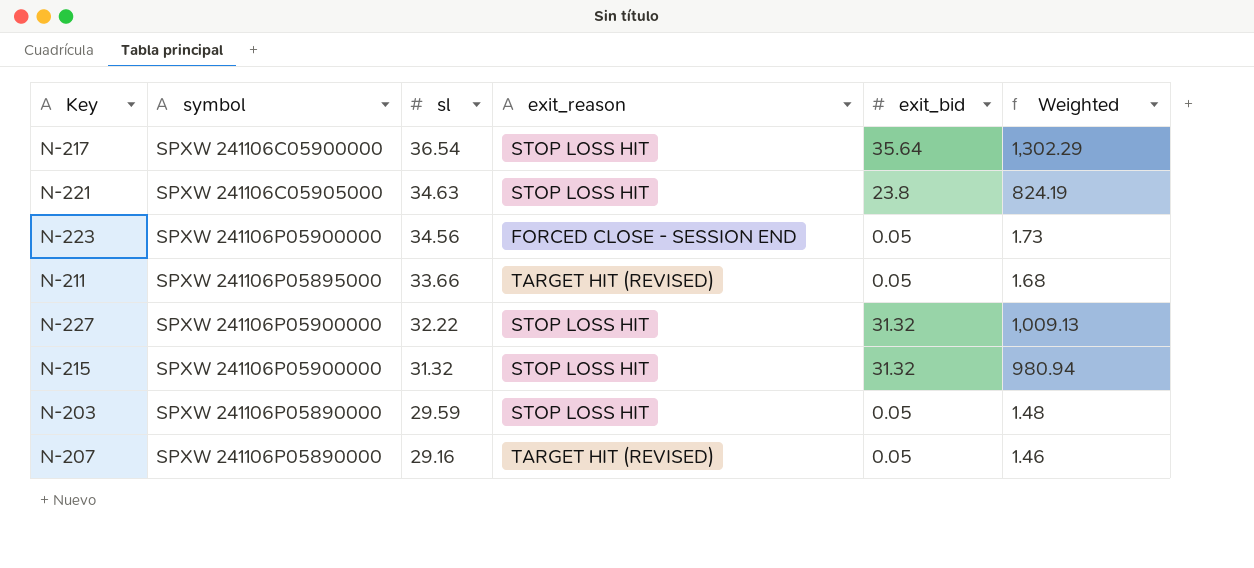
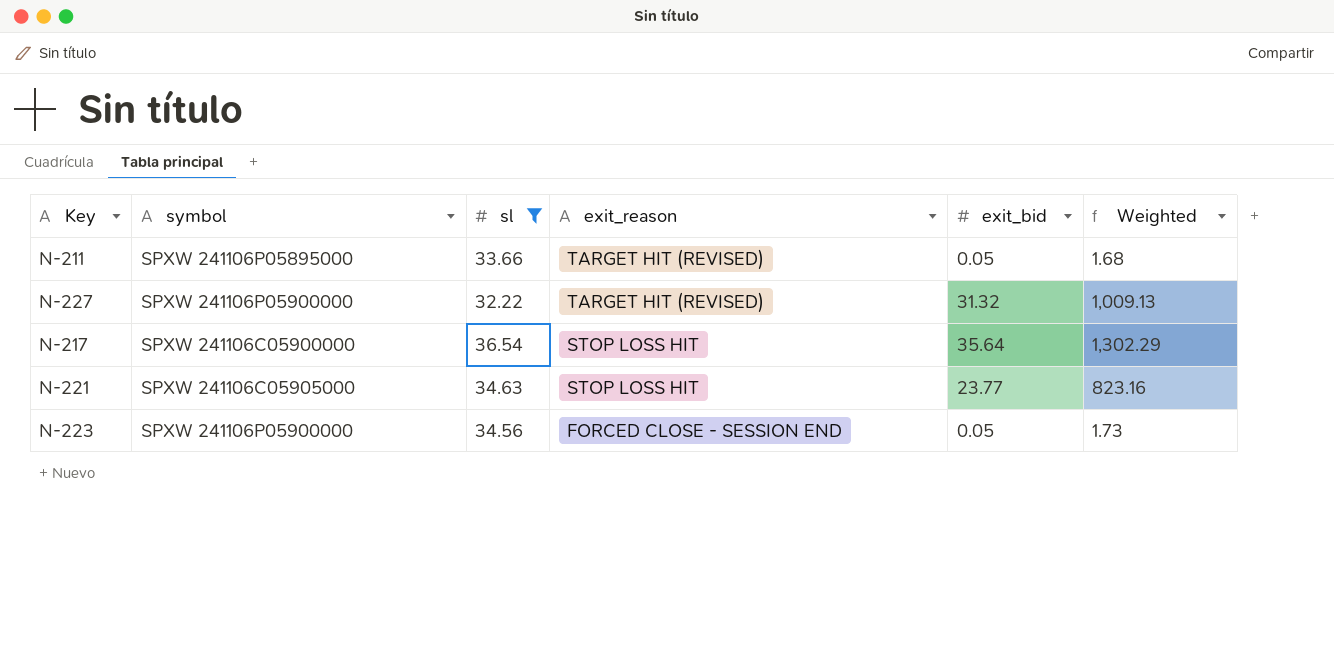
filter: none -> sl >= 32.22
row order: sl descending -> exit_reason descending
N-227 | exit_reason: STOP LOSS HIT -> TARGET HIT (REVISED)
N-221 | exit_bid: 23.8 -> 23.77
N-221 | Weighted: 824.19 -> 823.16

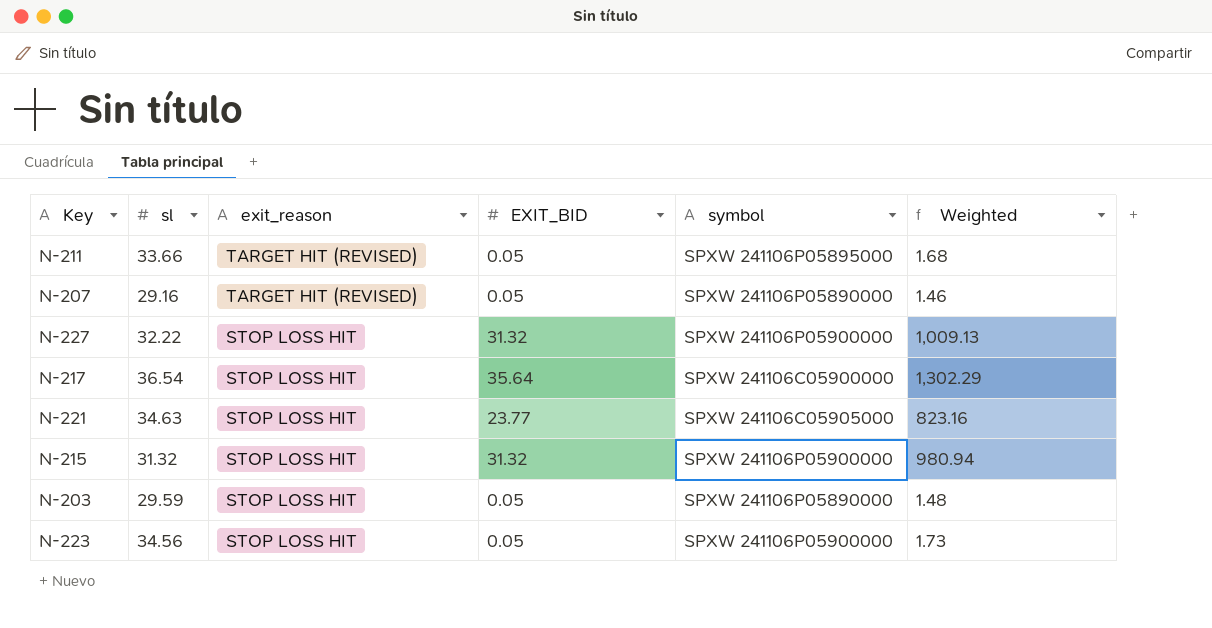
filter: sl >= 32.22 -> none
column name: exit_bid -> EXIT_BID
column symbol | position: 2 -> 5
N-227 | exit_reason: TARGET HIT (REVISED) -> STOP LOSS HIT
N-223 | exit_reason: FORCED CLOSE - SESSION END -> STOP LOSS HIT

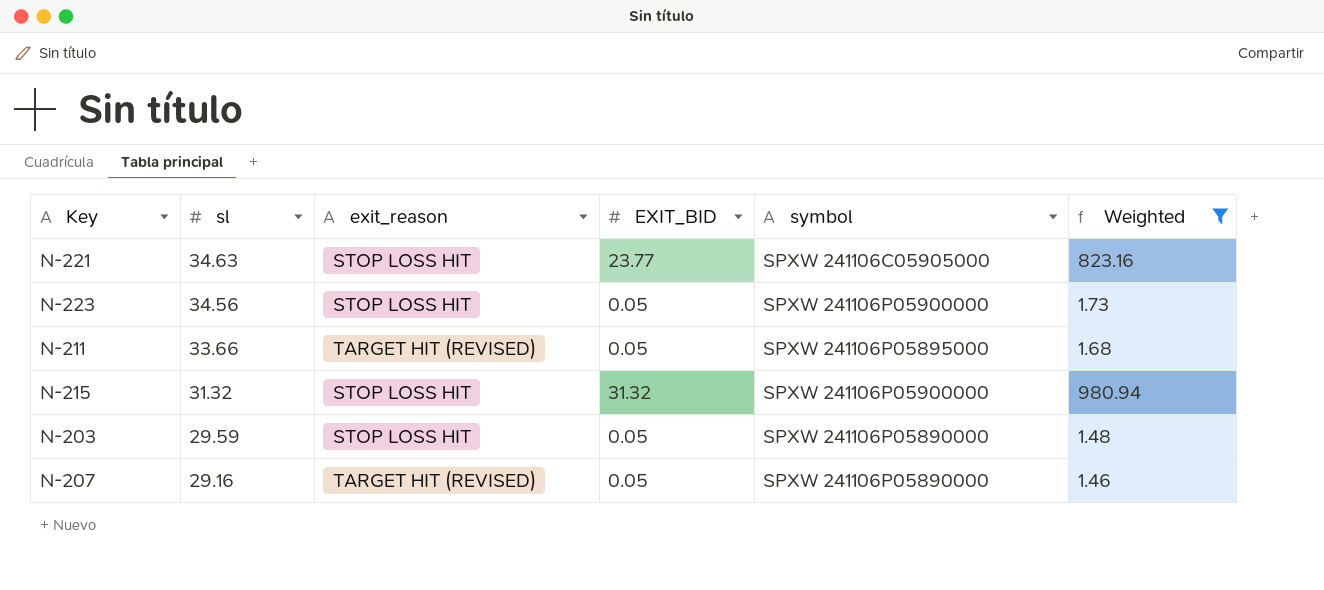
filter: none -> Weighted <= 980.94
row order: exit_reason descending -> sl descending

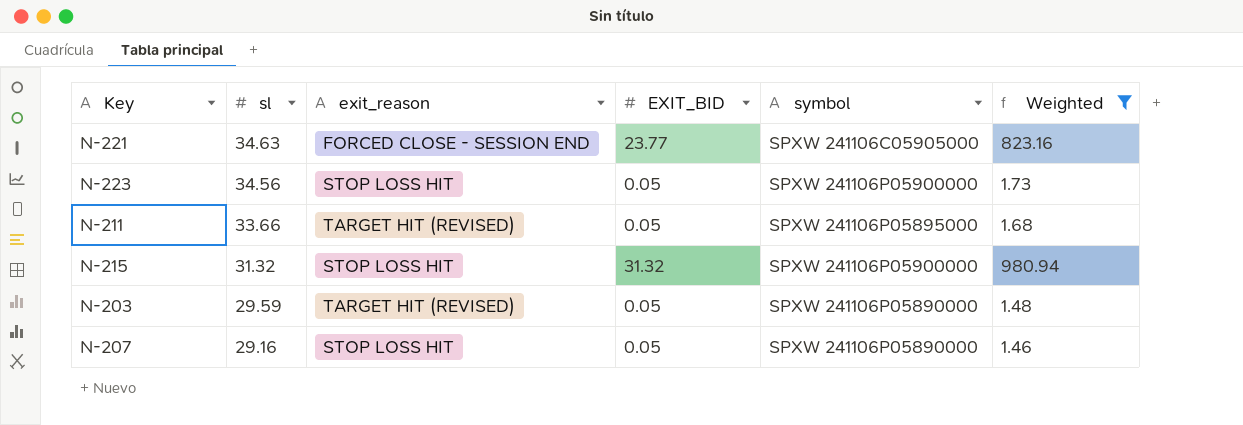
N-221 | exit_reason: STOP LOSS HIT -> FORCED CLOSE - SESSION END
N-203 | exit_reason: STOP LOSS HIT -> TARGET HIT (REVISED)
N-207 | exit_reason: TARGET HIT (REVISED) -> STOP LOSS HIT

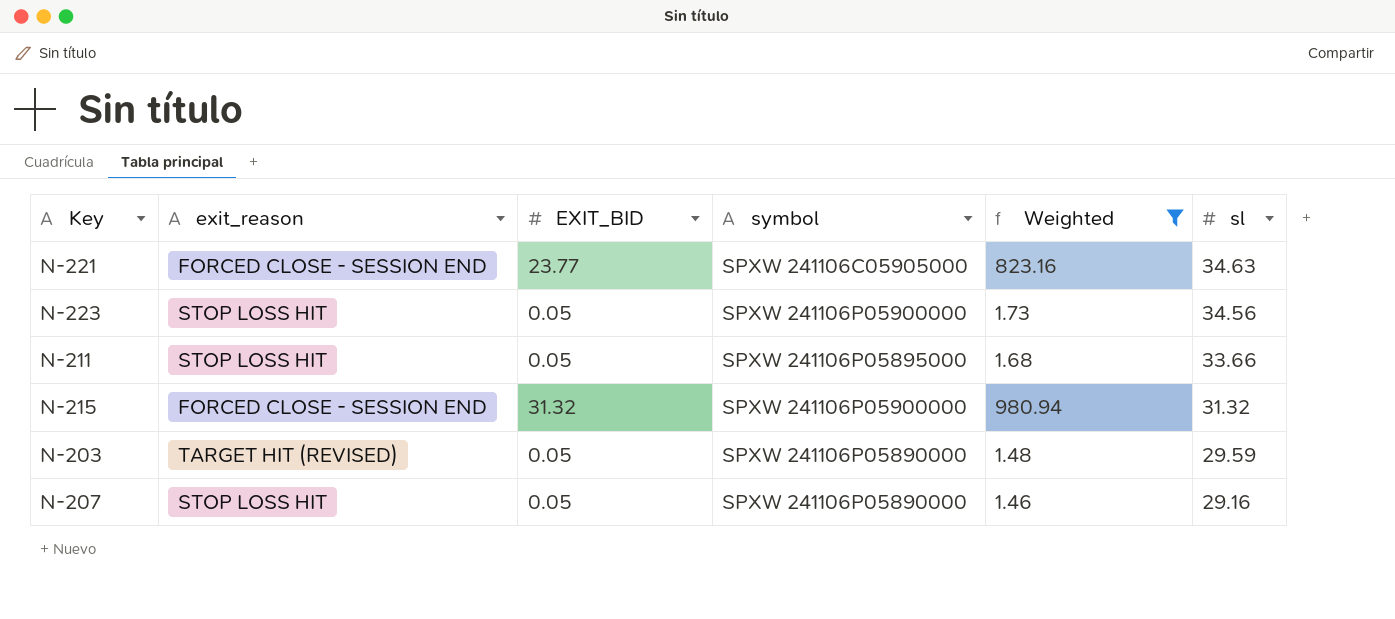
column sl | position: 2 -> 6
N-211 | exit_reason: TARGET HIT (REVISED) -> STOP LOSS HIT
N-215 | exit_reason: STOP LOSS HIT -> FORCED CLOSE - SESSION END

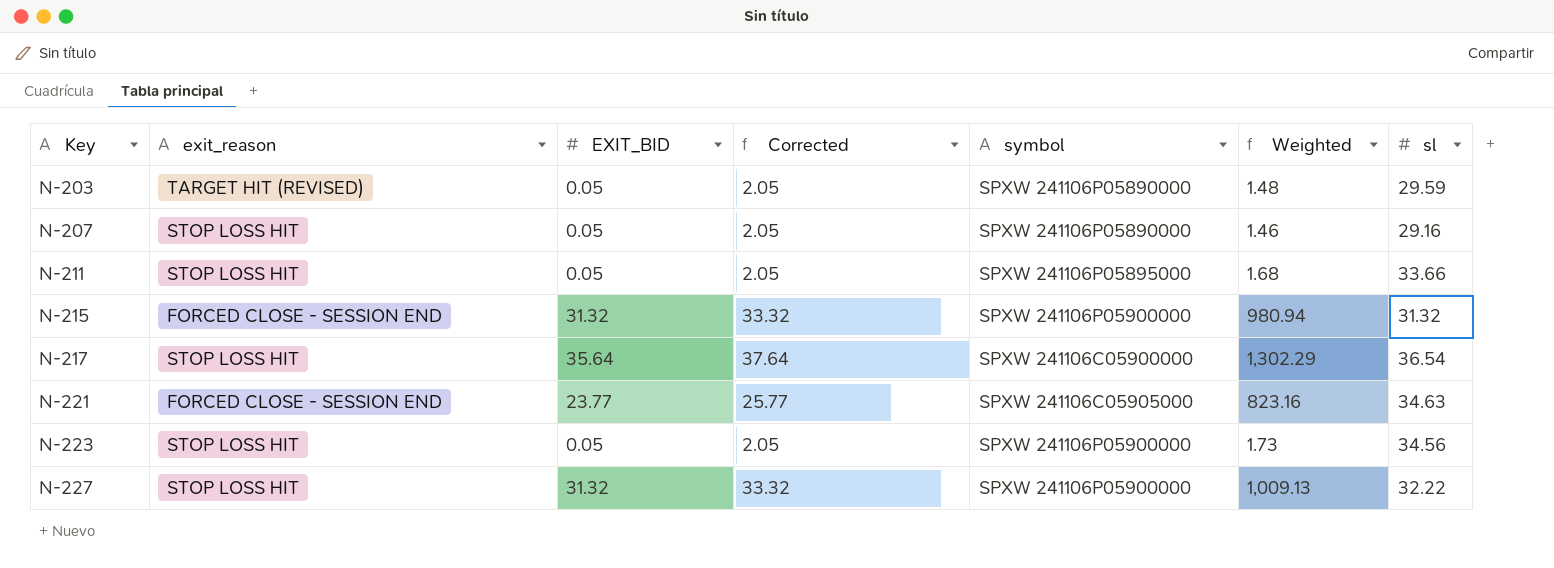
filter: Weighted <= 980.94 -> none
row order: sl descending -> Key ascending
column Corrected | formula: none -> [EXIT_BID] + 2

